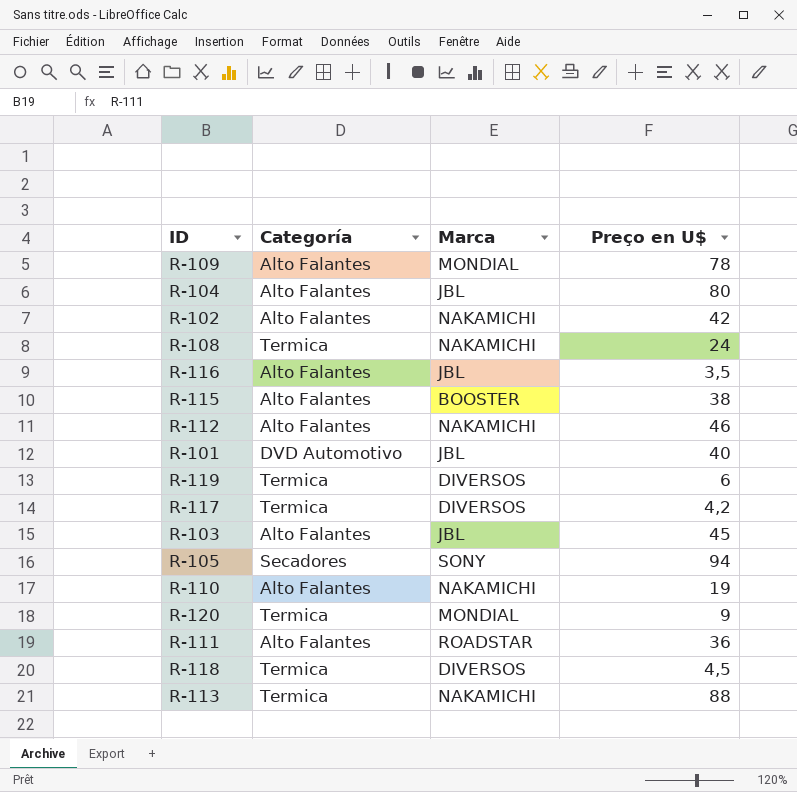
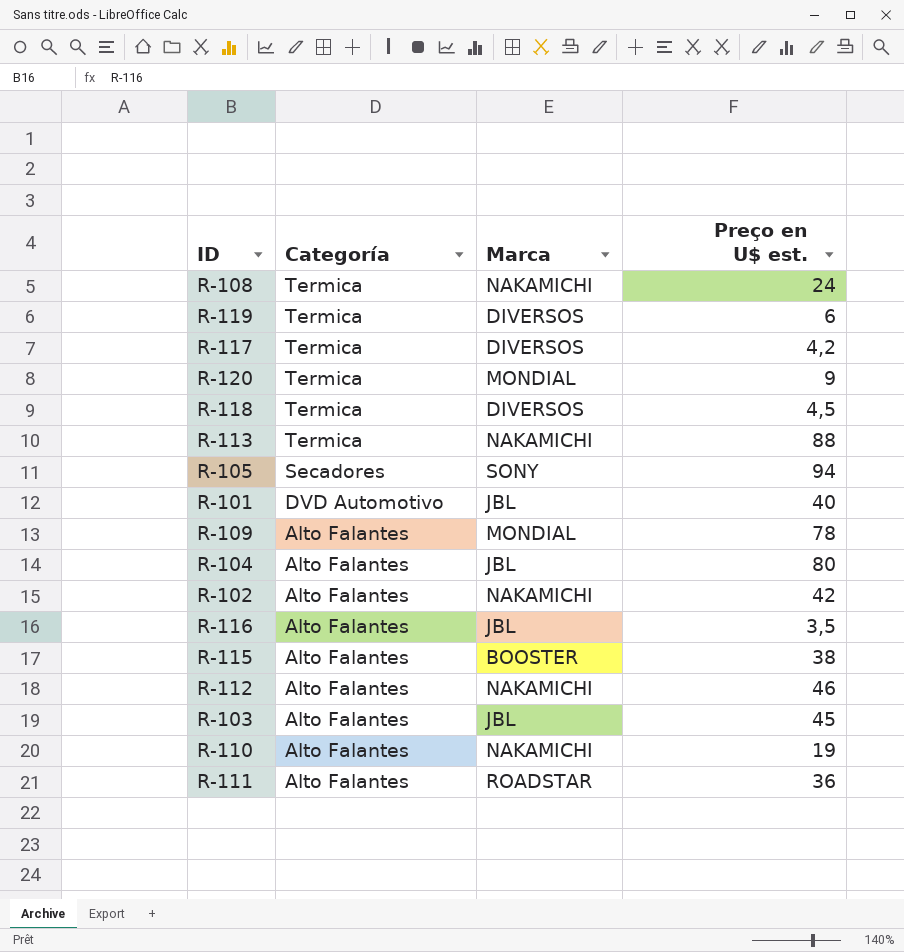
row order: none -> Categoría descending
column name: Preço en U$ -> Preço en U$ est.

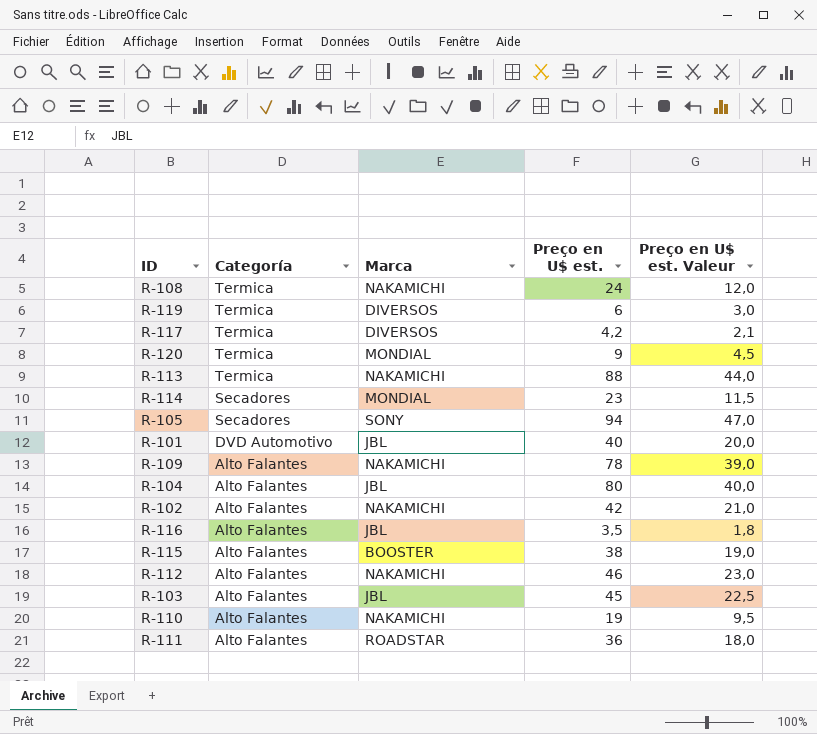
column Preço en U$ est. Valeur | formula: none -> [Preço en U$ est.] * 0,5
row R-118: Termica | DIVERSOS | 4,5 -> none
row R-114: none -> Secadores | MONDIAL | 23 | 11,5
R-109 | Marca: MONDIAL -> NAKAMICHI

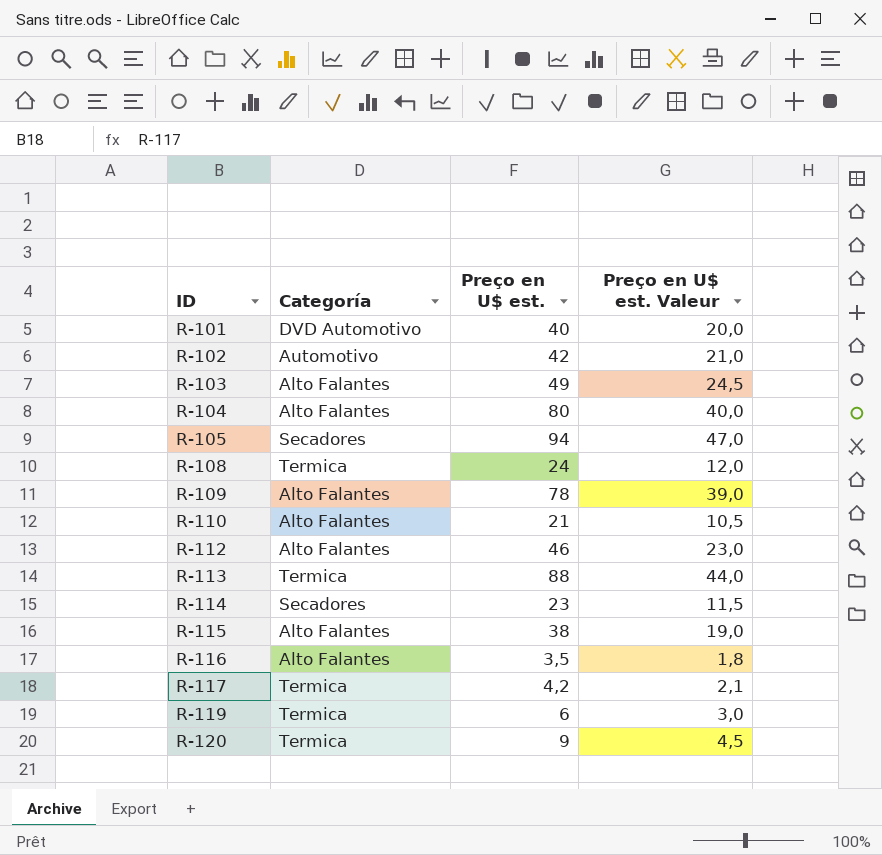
row order: Categoría descending -> ID ascending
column Marca | position: 3 -> none
row R-111: Alto Falantes | ROADSTAR | 36 | 18,0 -> none
R-102 | Categoría: Alto Falantes -> Automotivo
R-103 | Preço en U$ est.: 45 -> 49
R-103 | Preço en U$ est. Valeur: 22,5 -> 24,5
R-110 | Preço en U$ est.: 19 -> 21
R-110 | Preço en U$ est. Valeur: 9,5 -> 10,5

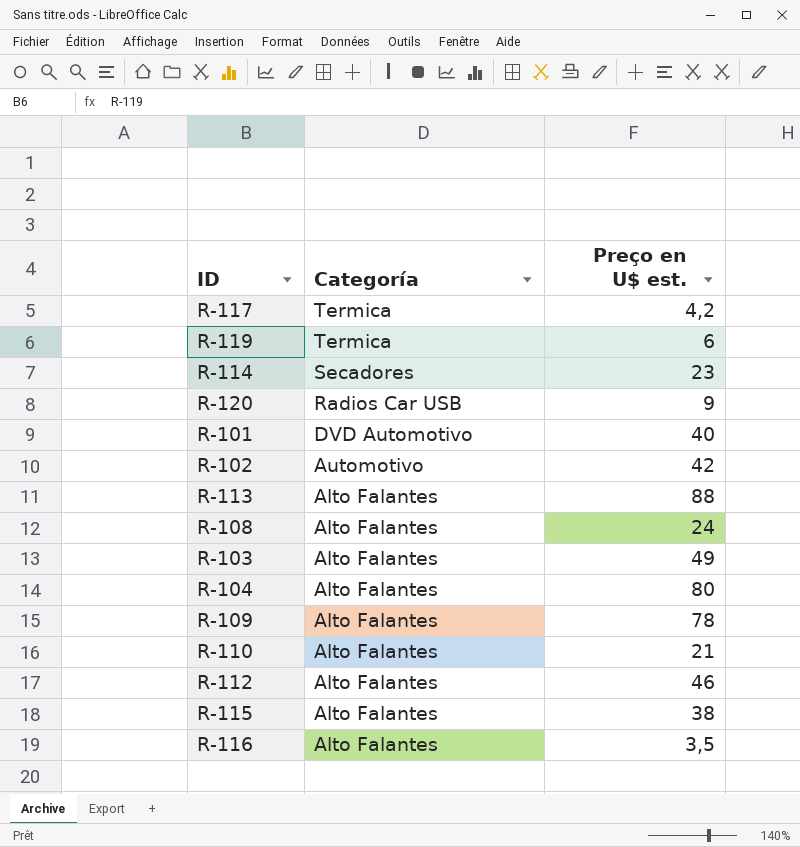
row order: ID ascending -> Categoría descending
column Preço en U$ est. Valeur | formula: [Preço en U$ est.] * 0,5 -> none
row R-105: Secadores | 94 | 47,0 -> none
R-120 | Categoría: Termica -> Radios Car USB
R-113 | Categoría: Termica -> Alto Falantes
R-108 | Categoría: Termica -> Alto Falantes

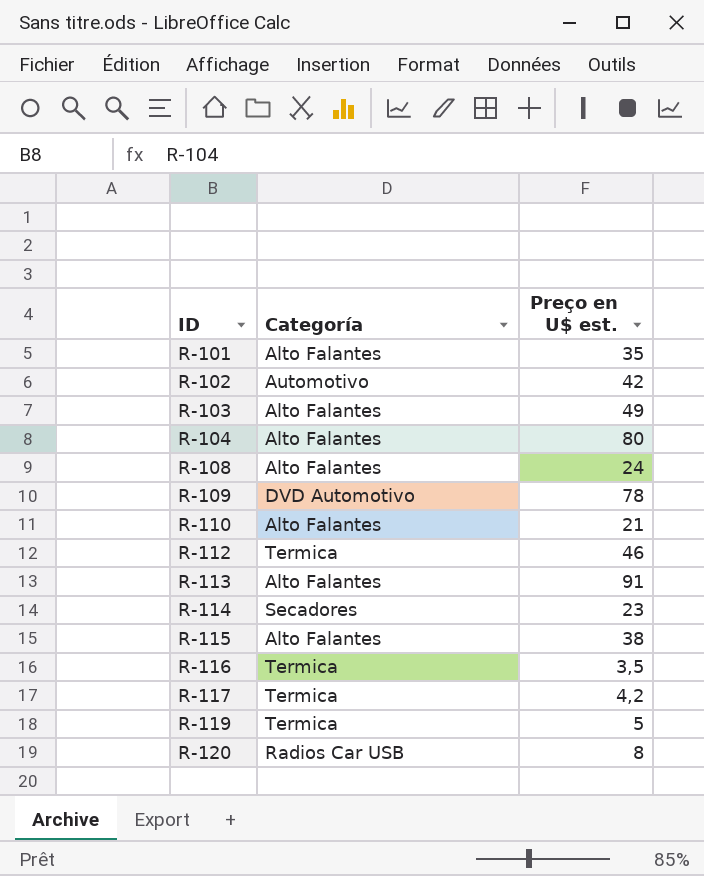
row order: Categoría descending -> ID ascending
R-101 | Categoría: DVD Automotivo -> Alto Falantes
R-101 | Preço en U$ est.: 40 -> 35
R-109 | Categoría: Alto Falantes -> DVD Automotivo
R-112 | Categoría: Alto Falantes -> Termica
R-113 | Preço en U$ est.: 88 -> 91
R-116 | Categoría: Alto Falantes -> Termica
R-119 | Preço en U$ est.: 6 -> 5
R-120 | Preço en U$ est.: 9 -> 8

